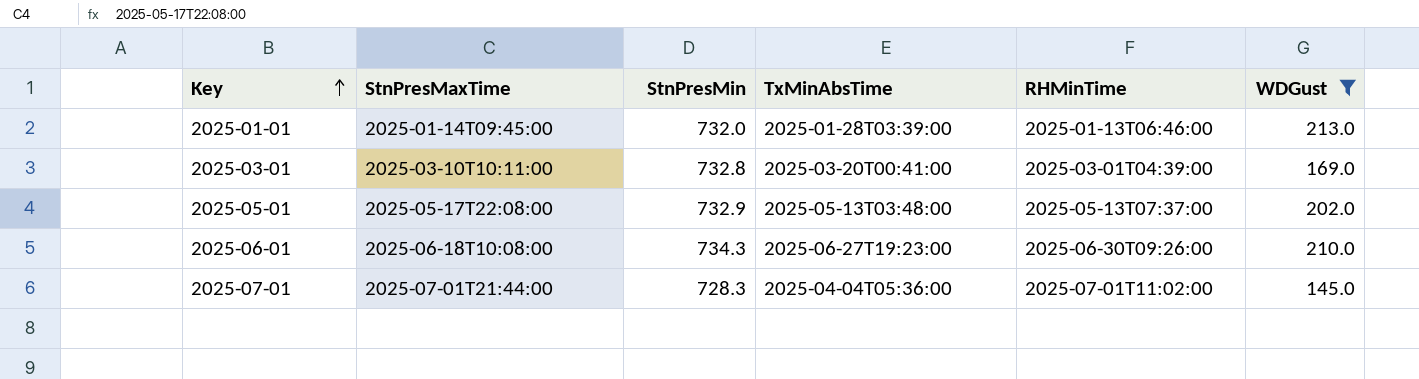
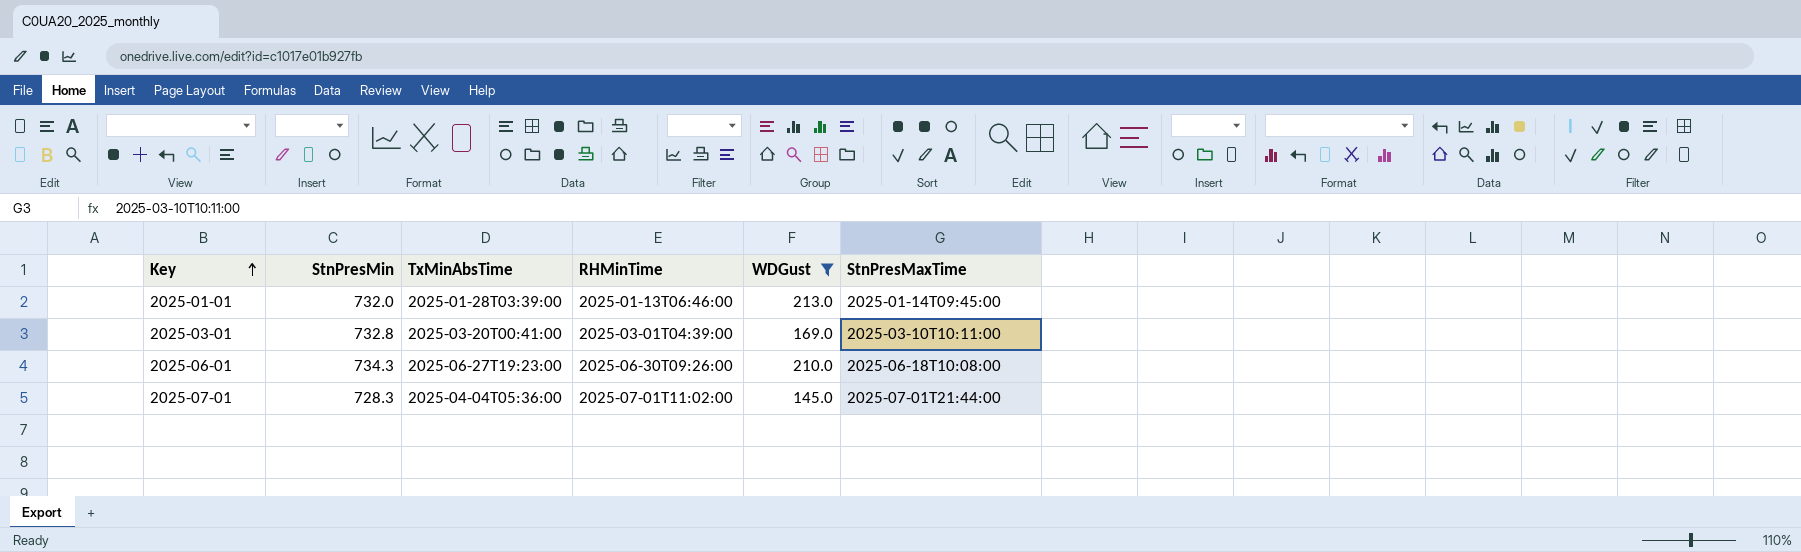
column StnPresMaxTime | position: 2 -> 6
row 2025-05-01: 2025-05-17T22:08:00 | 732.9 | 2025-05-13T03:48:00 | 2025-05-13T07:37:00 | 202.0 -> none

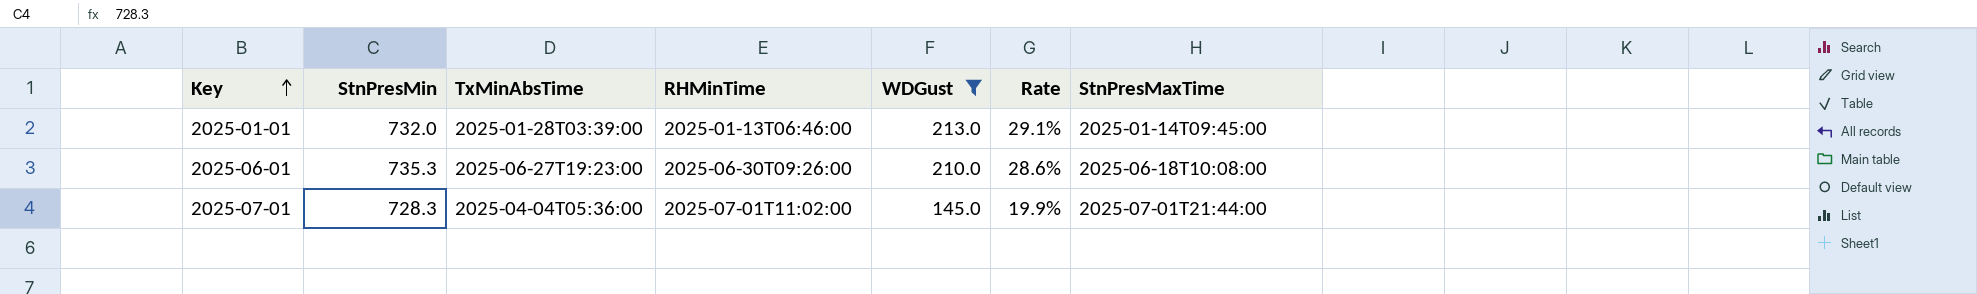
column Rate | formula: none -> [WDGust] / [StnPresMin]
row 2025-03-01: 732.8 | 2025-03-20T00:41:00 | 2025-03-01T04:39:00 | 169.0 | 2025-03-10T10:11:00 -> none
2025-06-01 | StnPresMin: 734.3 -> 735.3

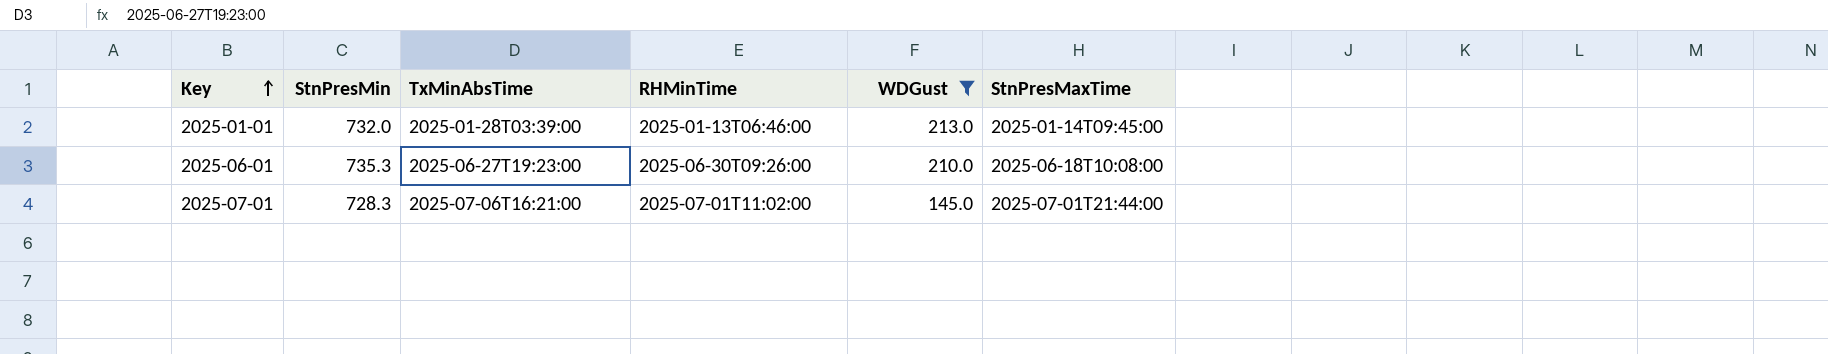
column Rate | formula: [WDGust] / [StnPresMin] -> none
2025-07-01 | TxMinAbsTime: 2025-04-04T05:36:00 -> 2025-07-06T16:21:00

